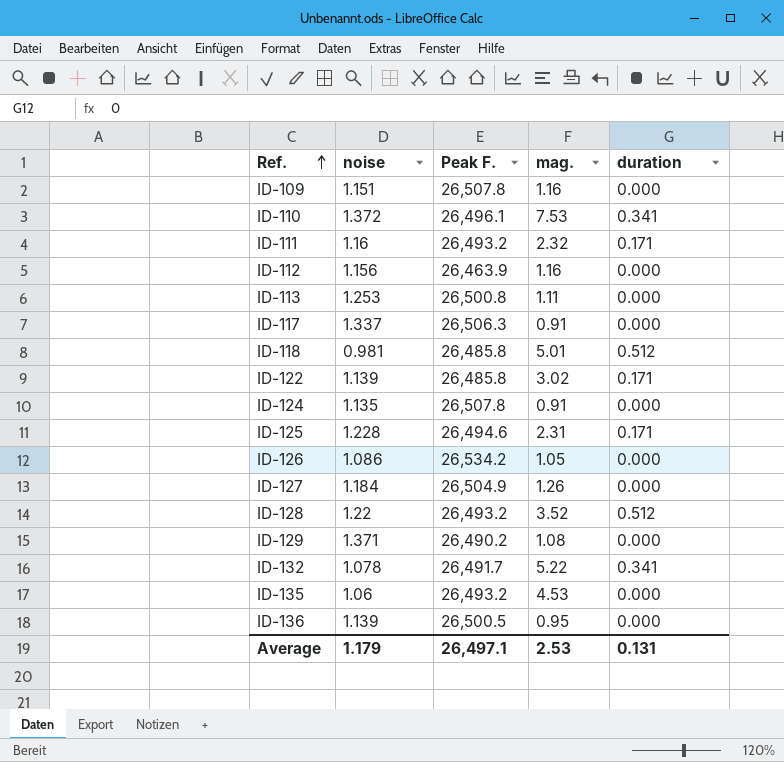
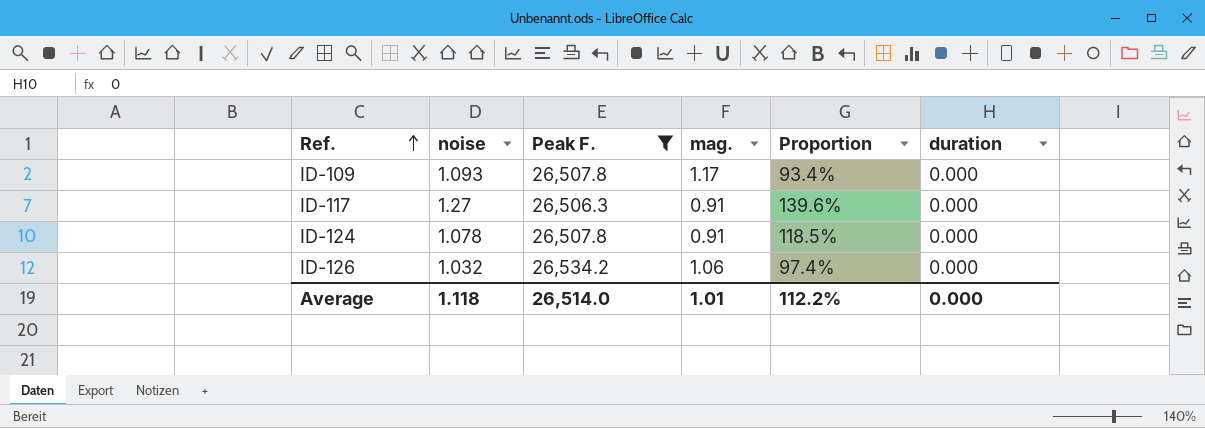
filter: none -> Peak F. >= 26,506.3
column Proportion | formula: none -> [noise] / [mag.]
ID-109 | noise: 1.151 -> 1.093
ID-109 | mag.: 1.16 -> 1.17
ID-117 | noise: 1.337 -> 1.27
ID-124 | noise: 1.135 -> 1.078
ID-126 | noise: 1.086 -> 1.032
ID-126 | mag.: 1.05 -> 1.06
Average | noise: 1.179 -> 1.118
Average | Peak F.: 26,497.1 -> 26,514.0
Average | mag.: 2.53 -> 1.01
Average | duration: 0.131 -> 0.000

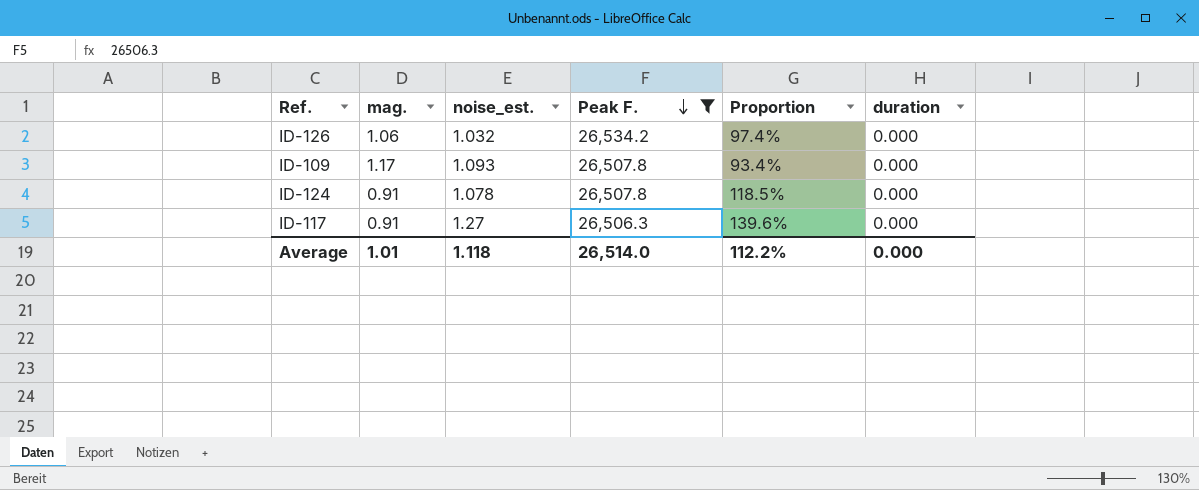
row order: Ref. ascending -> Peak F. descending
column mag. | position: 4 -> 2
column name: noise -> noise_est.

